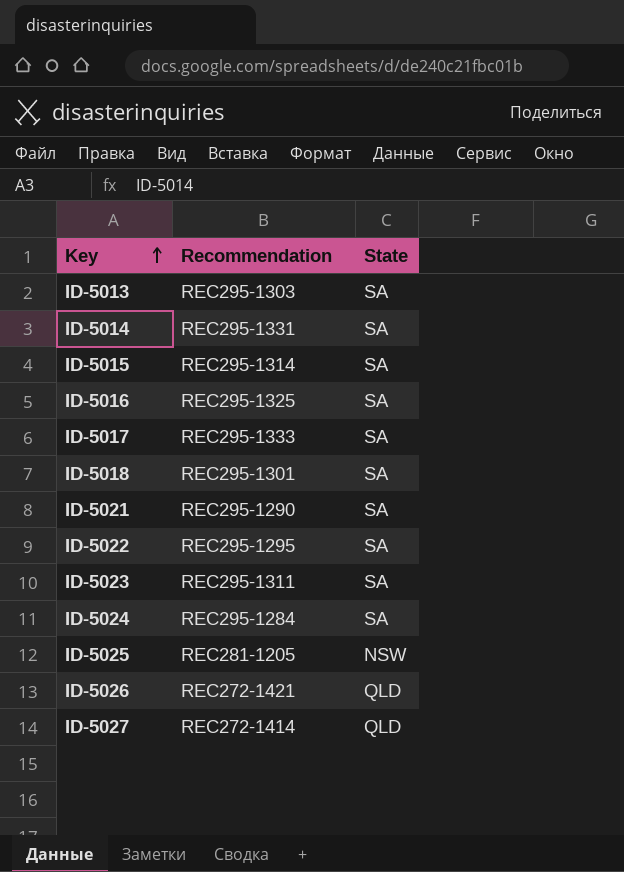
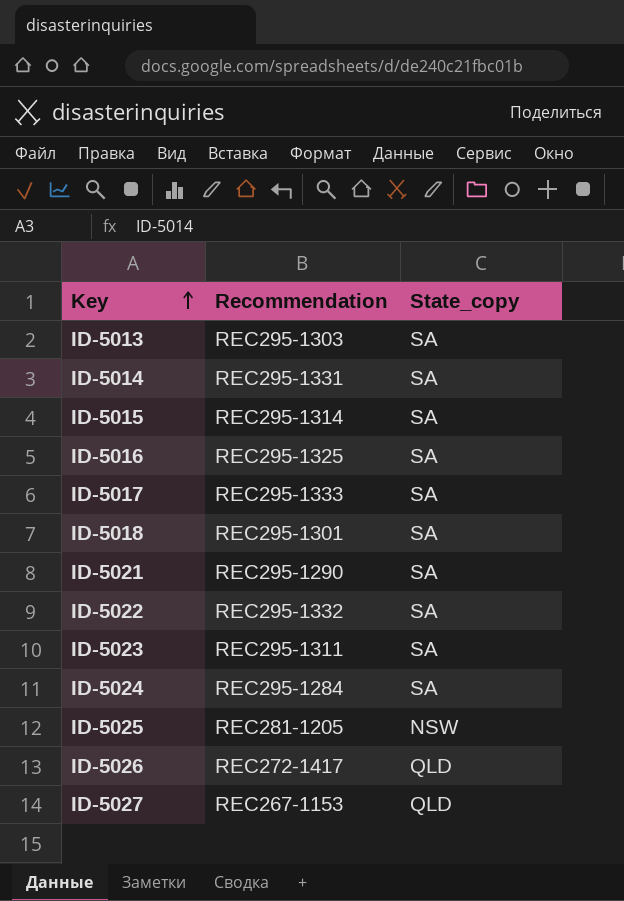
column name: State -> State_copy
ID-5022 | Recommendation: REC295-1295 -> REC295-1332
ID-5026 | Recommendation: REC272-1421 -> REC272-1417
ID-5027 | Recommendation: REC272-1414 -> REC267-1153

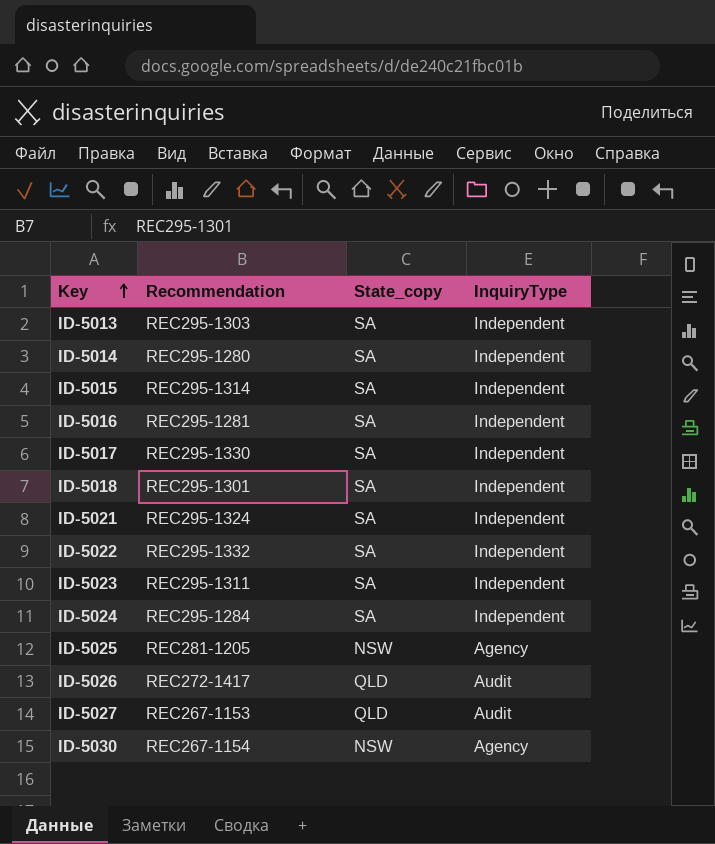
column InquiryType | position: none -> 4
ID-5014 | Recommendation: REC295-1331 -> REC295-1280
ID-5016 | Recommendation: REC295-1325 -> REC295-1281
ID-5017 | Recommendation: REC295-1333 -> REC295-1330
ID-5021 | Recommendation: REC295-1290 -> REC295-1324
row ID-5030: none -> REC267-1154 | NSW | Agency

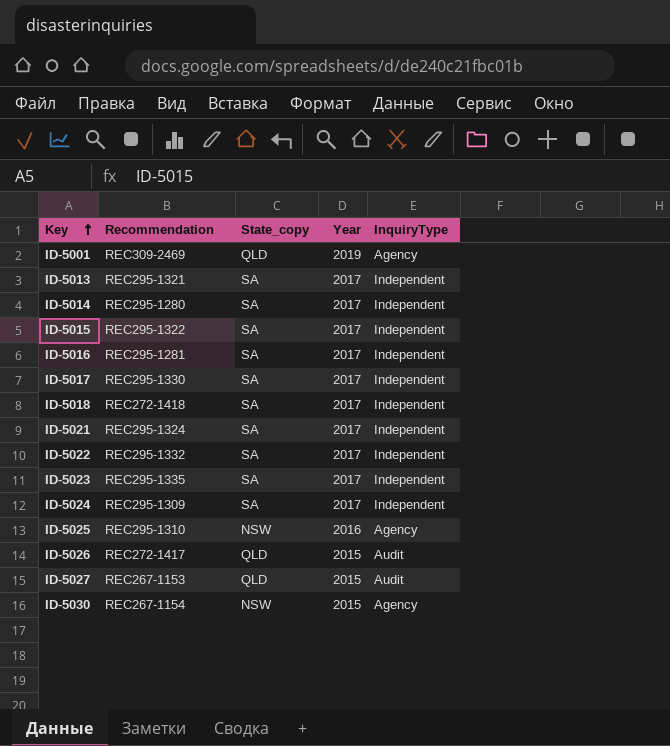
column Year | position: none -> 4
row ID-5001: none -> REC309-2469 | QLD | 2019 | Agency
ID-5013 | Recommendation: REC295-1303 -> REC295-1321
ID-5015 | Recommendation: REC295-1314 -> REC295-1322
ID-5018 | Recommendation: REC295-1301 -> REC272-1418
ID-5023 | Recommendation: REC295-1311 -> REC295-1335
ID-5024 | Recommendation: REC295-1284 -> REC295-1309
ID-5025 | Recommendation: REC281-1205 -> REC295-1310

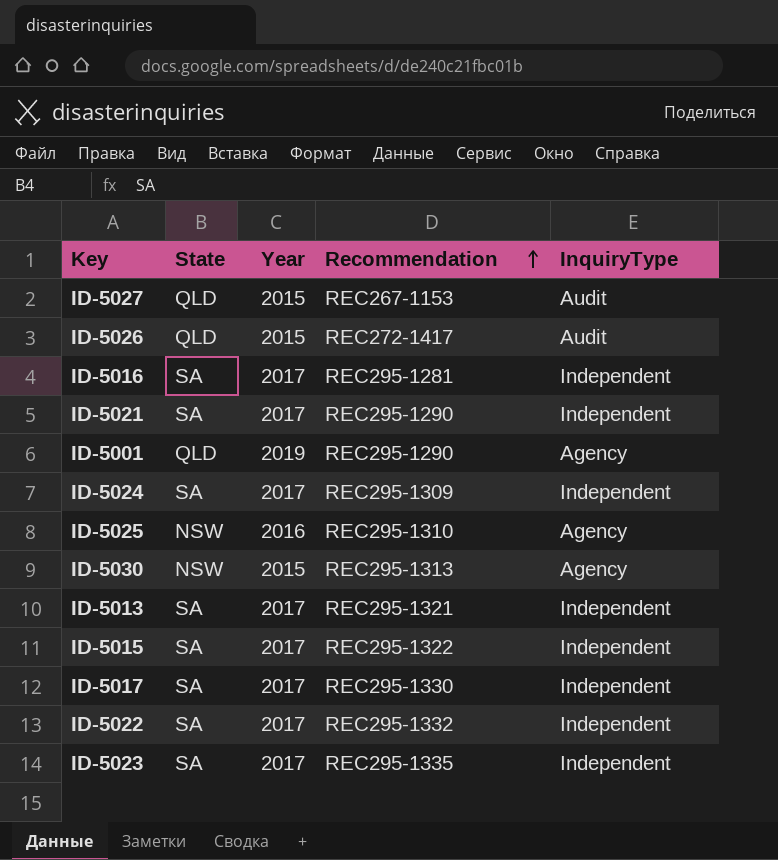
row order: Key ascending -> Recommendation ascending
column name: State_copy -> State
column Recommendation | position: 2 -> 4
row ID-5014: REC295-1280 | SA | 2017 | Independent -> none
row ID-5018: REC272-1418 | SA | 2017 | Independent -> none
ID-5021 | Recommendation: REC295-1324 -> REC295-1290
ID-5001 | Recommendation: REC309-2469 -> REC295-1290
ID-5030 | Recommendation: REC267-1154 -> REC295-1313

